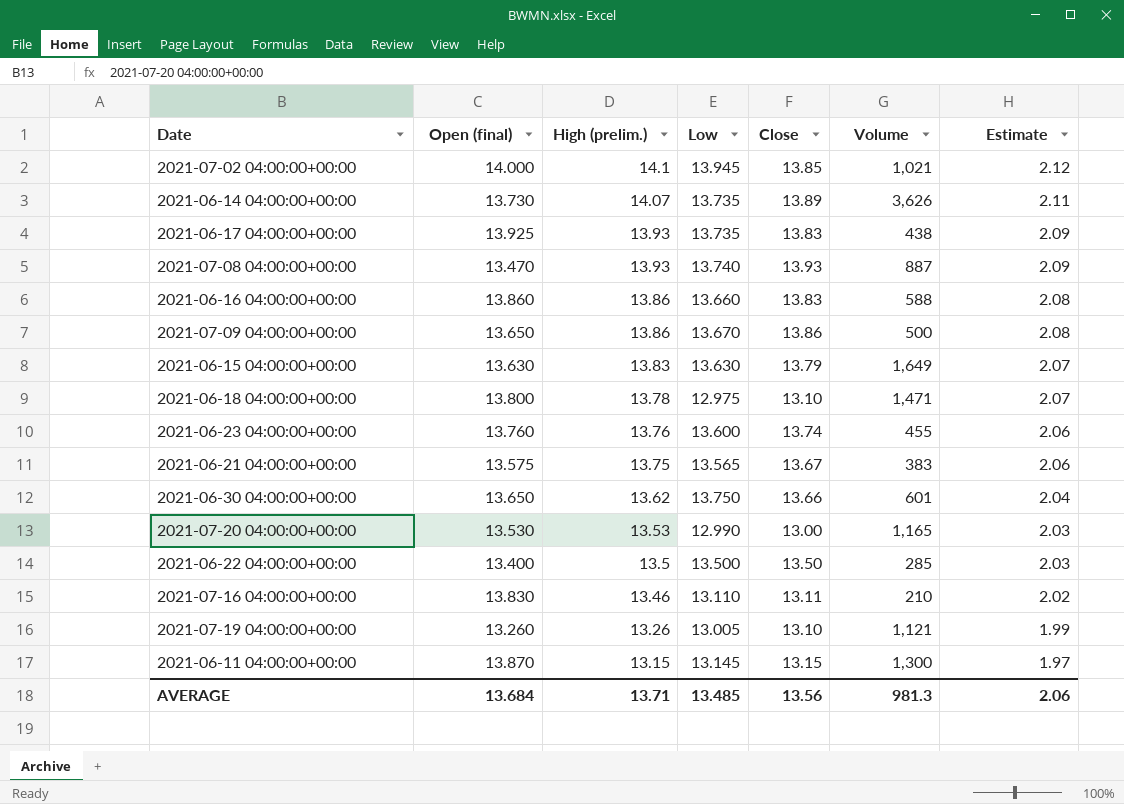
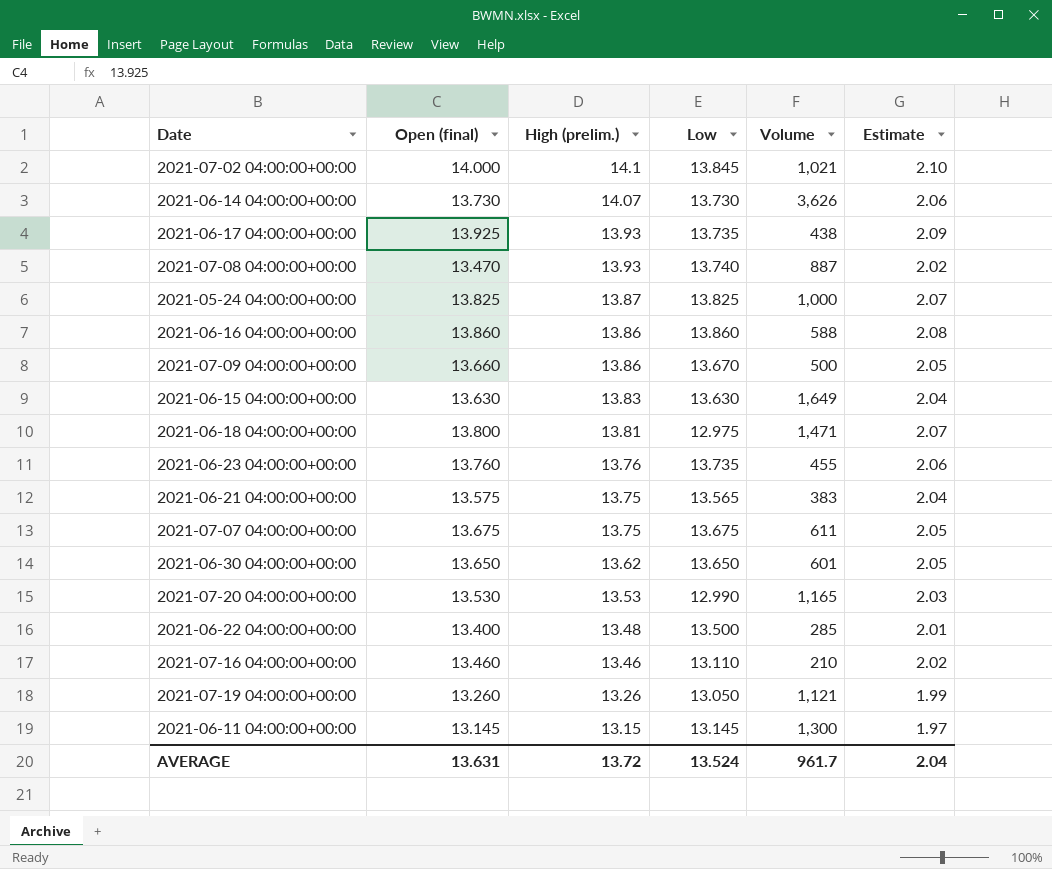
column Close | position: 5 -> none
column Estimate | formula: [High (prelim.)] * 0.15 -> [Open (final)] * 0.15
2021-07-02 04:00:00+00:00 | Low: 13.945 -> 13.845
2021-06-14 04:00:00+00:00 | Low: 13.735 -> 13.730
row 2021-05-24 04:00:00+00:00: none -> 13.825 | 13.87 | 13.825 | 1,000 | 2.07
2021-06-16 04:00:00+00:00 | Low: 13.660 -> 13.860
2021-07-09 04:00:00+00:00 | Open (final): 13.650 -> 13.660
2021-06-18 04:00:00+00:00 | High (prelim.): 13.78 -> 13.81
2021-06-23 04:00:00+00:00 | Low: 13.600 -> 13.735
row 2021-07-07 04:00:00+00:00: none -> 13.675 | 13.75 | 13.675 | 611 | 2.05
2021-06-30 04:00:00+00:00 | Low: 13.750 -> 13.650
2021-06-22 04:00:00+00:00 | High (prelim.): 13.5 -> 13.48
2021-07-16 04:00:00+00:00 | Open (final): 13.830 -> 13.460
2021-07-19 04:00:00+00:00 | Low: 13.005 -> 13.050
2021-06-11 04:00:00+00:00 | Open (final): 13.870 -> 13.145
AVERAGE | Open (final): 13.684 -> 13.631
AVERAGE | High (prelim.): 13.71 -> 13.72
AVERAGE | Low: 13.485 -> 13.524
AVERAGE | Volume: 981.3 -> 961.7
AVERAGE | Estimate: 2.06 -> 2.04

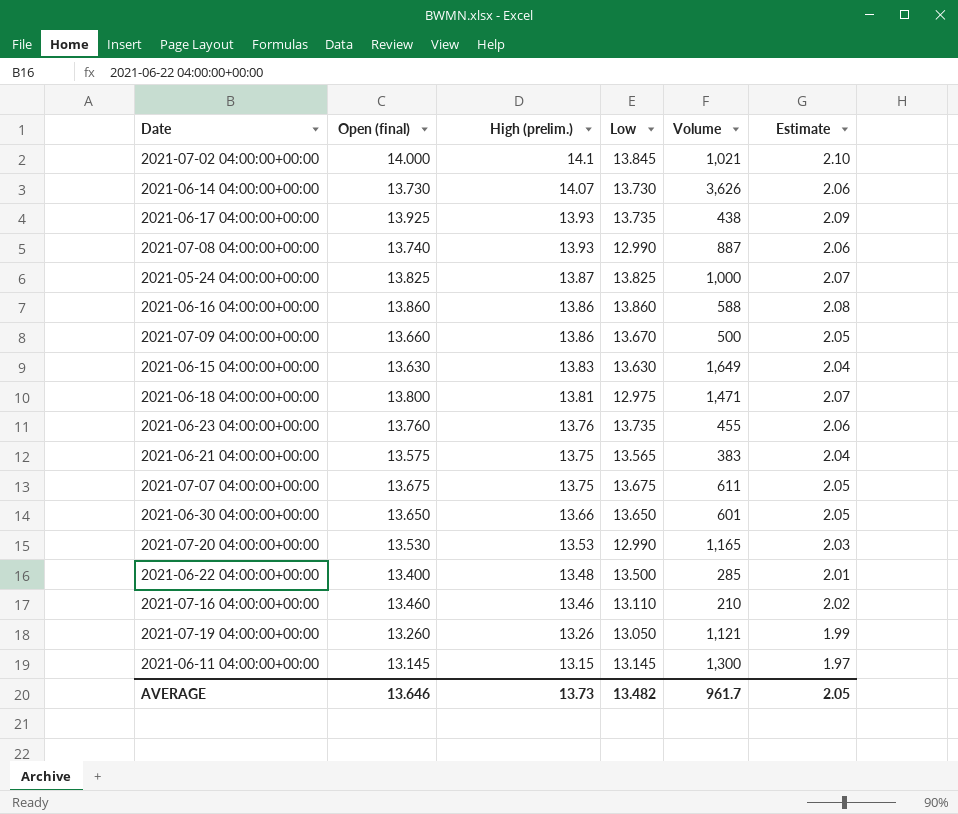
2021-07-08 04:00:00+00:00 | Open (final): 13.470 -> 13.740
2021-07-08 04:00:00+00:00 | Low: 13.740 -> 12.990
2021-07-08 04:00:00+00:00 | Estimate: 2.02 -> 2.06
2021-06-30 04:00:00+00:00 | High (prelim.): 13.62 -> 13.66
AVERAGE | Open (final): 13.631 -> 13.646
AVERAGE | High (prelim.): 13.72 -> 13.73
AVERAGE | Low: 13.524 -> 13.482
AVERAGE | Estimate: 2.04 -> 2.05

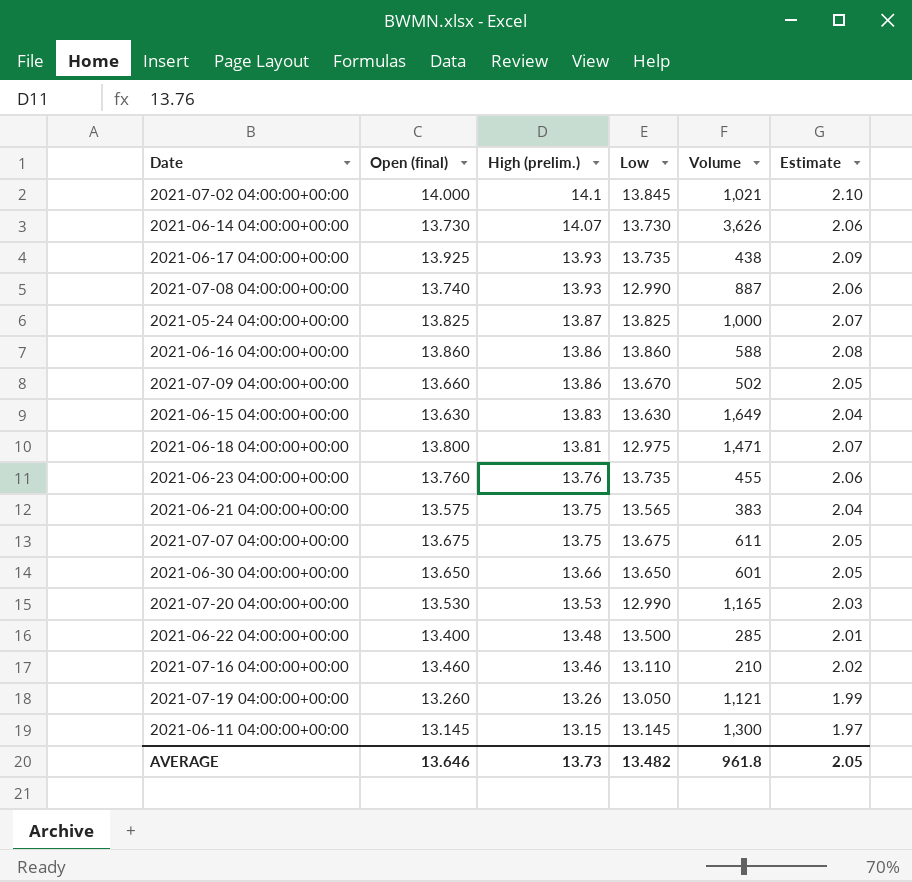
2021-07-09 04:00:00+00:00 | Volume: 500 -> 502
AVERAGE | Volume: 961.7 -> 961.8

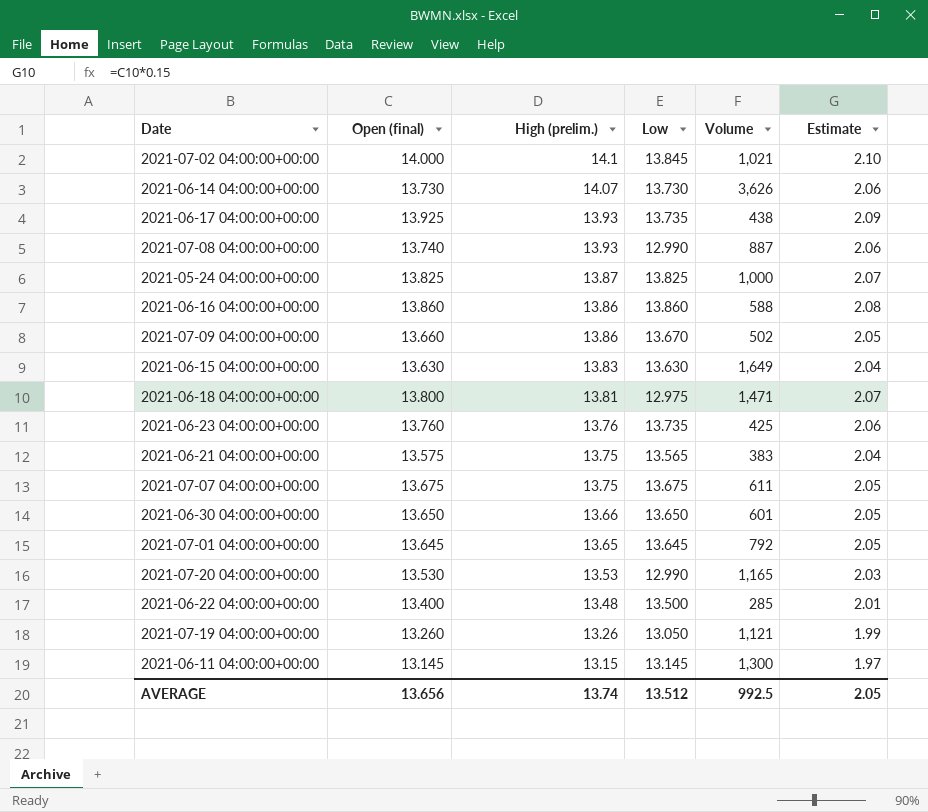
row 2021-07-16 04:00:00+00:00: 13.460 | 13.46 | 13.110 | 210 | 2.02 -> none
2021-06-23 04:00:00+00:00 | Volume: 455 -> 425
row 2021-07-01 04:00:00+00:00: none -> 13.645 | 13.65 | 13.645 | 792 | 2.05
AVERAGE | Open (final): 13.646 -> 13.656
AVERAGE | High (prelim.): 13.73 -> 13.74
AVERAGE | Low: 13.482 -> 13.512
AVERAGE | Volume: 961.8 -> 992.5

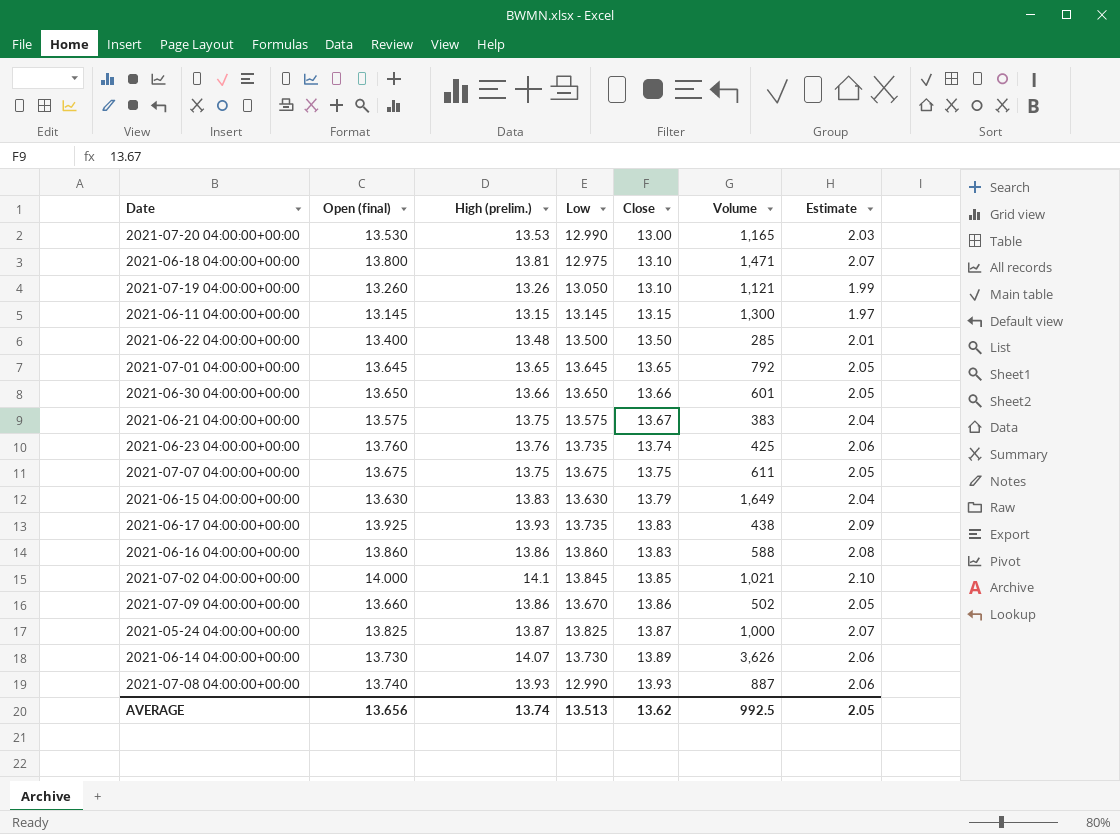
row order: High (prelim.) descending -> Close ascending
column Close | position: none -> 5
2021-06-21 04:00:00+00:00 | Low: 13.565 -> 13.575
AVERAGE | Low: 13.512 -> 13.513

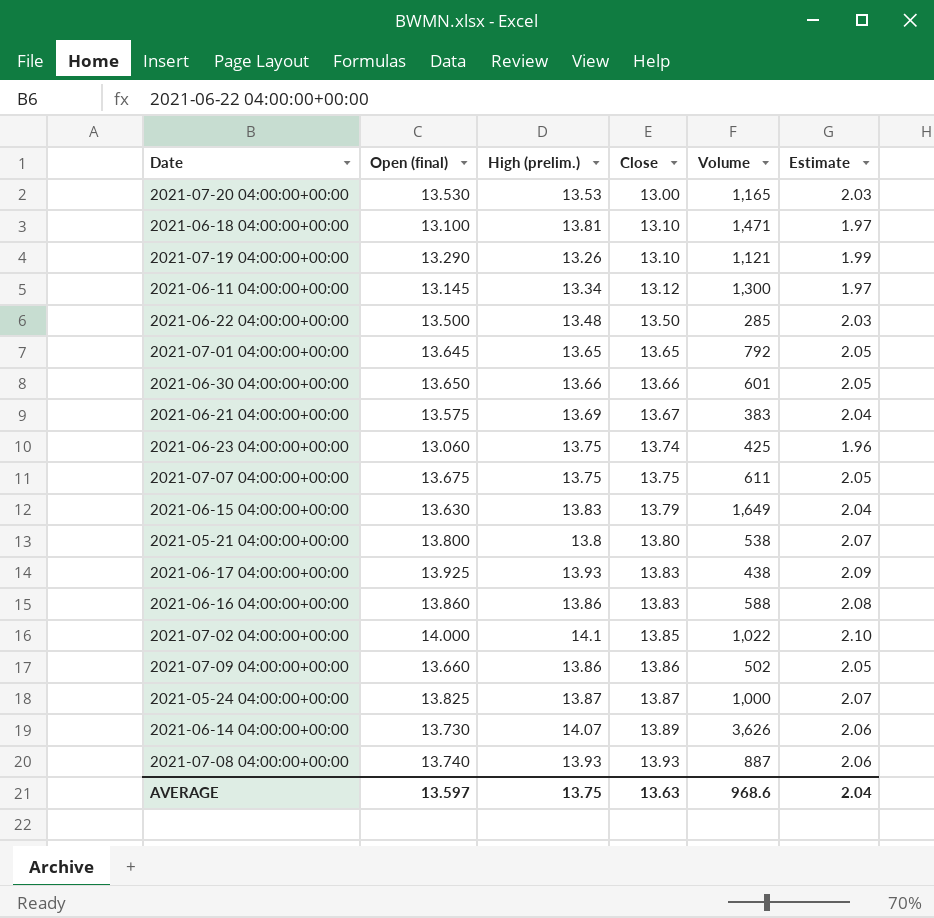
column Low | position: 4 -> none
2021-06-18 04:00:00+00:00 | Open (final): 13.800 -> 13.100
2021-06-18 04:00:00+00:00 | Estimate: 2.07 -> 1.97
2021-07-19 04:00:00+00:00 | Open (final): 13.260 -> 13.290
2021-06-11 04:00:00+00:00 | High (prelim.): 13.15 -> 13.34
2021-06-11 04:00:00+00:00 | Close: 13.15 -> 13.12
2021-06-22 04:00:00+00:00 | Open (final): 13.400 -> 13.500
2021-06-22 04:00:00+00:00 | Estimate: 2.01 -> 2.03
2021-06-21 04:00:00+00:00 | High (prelim.): 13.75 -> 13.69
2021-06-23 04:00:00+00:00 | Open (final): 13.760 -> 13.060
2021-06-23 04:00:00+00:00 | High (prelim.): 13.76 -> 13.75
2021-06-23 04:00:00+00:00 | Estimate: 2.06 -> 1.96
row 2021-05-21 04:00:00+00:00: none -> 13.800 | 13.8 | 13.80 | 538 | 2.07
2021-07-02 04:00:00+00:00 | Volume: 1,021 -> 1,022
AVERAGE | Open (final): 13.656 -> 13.597
AVERAGE | High (prelim.): 13.74 -> 13.75
AVERAGE | Close: 13.62 -> 13.63
AVERAGE | Volume: 992.5 -> 968.6
AVERAGE | Estimate: 2.05 -> 2.04

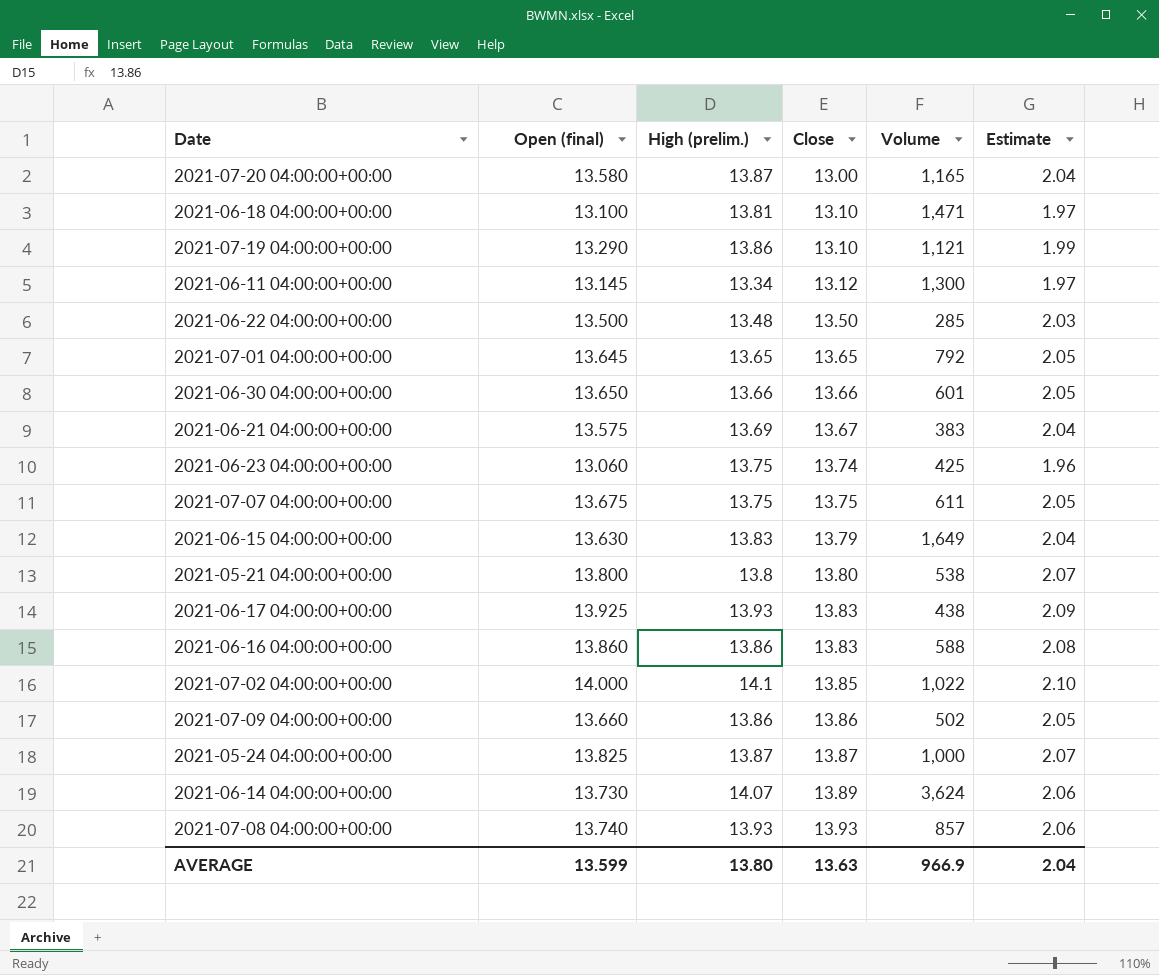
2021-07-20 04:00:00+00:00 | Open (final): 13.530 -> 13.580
2021-07-20 04:00:00+00:00 | High (prelim.): 13.53 -> 13.87
2021-07-20 04:00:00+00:00 | Estimate: 2.03 -> 2.04
2021-07-19 04:00:00+00:00 | High (prelim.): 13.26 -> 13.86
2021-06-14 04:00:00+00:00 | Volume: 3,626 -> 3,624
2021-07-08 04:00:00+00:00 | Volume: 887 -> 857
AVERAGE | Open (final): 13.597 -> 13.599
AVERAGE | High (prelim.): 13.75 -> 13.80
AVERAGE | Volume: 968.6 -> 966.9

